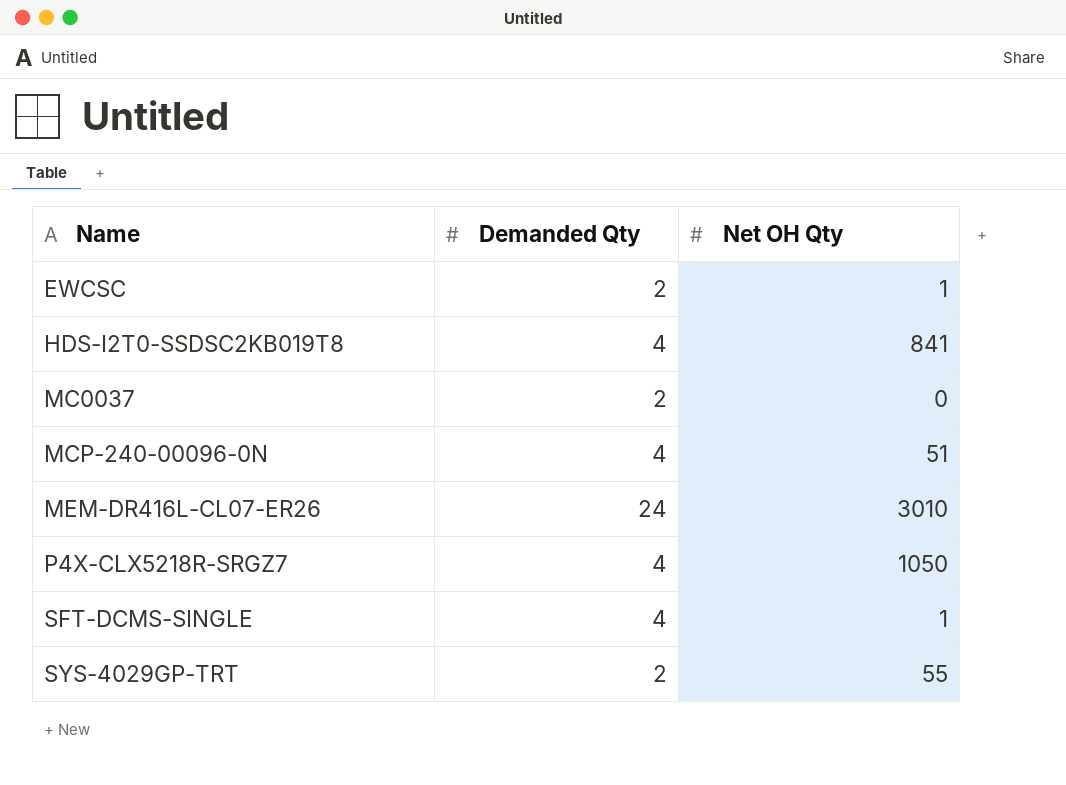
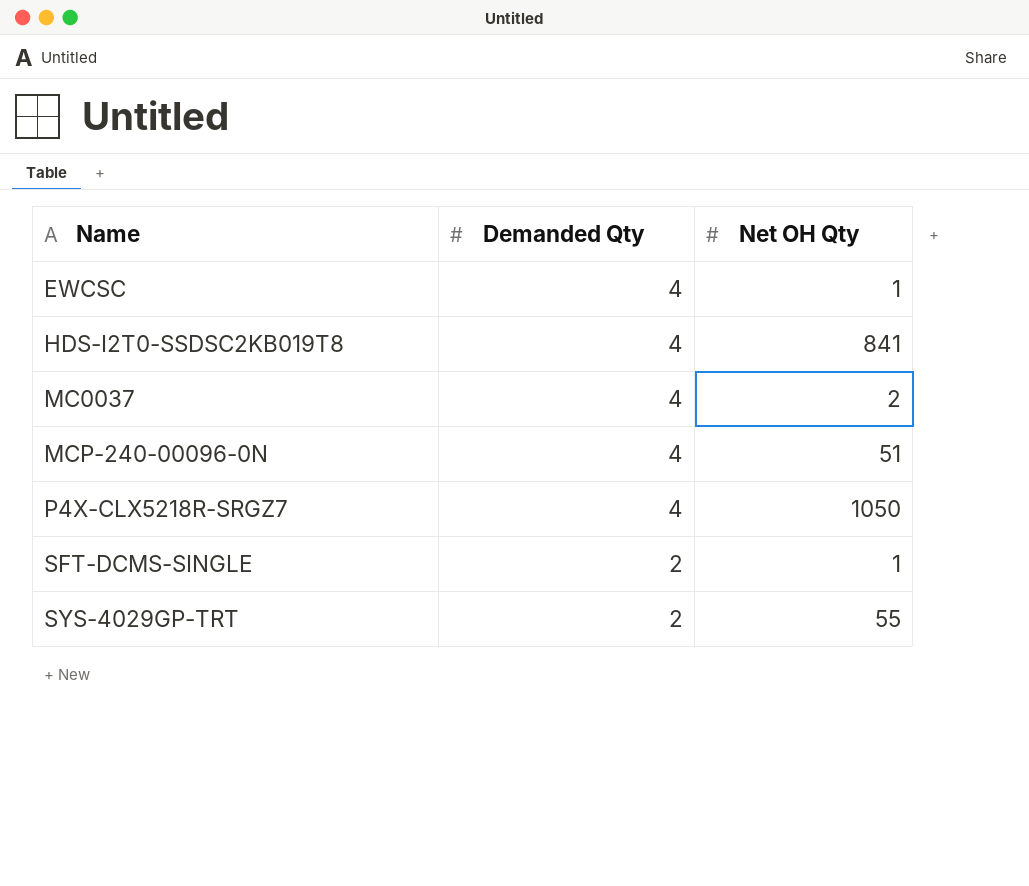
row MEM-DR416L-CL07-ER26: 24 | 3010 -> none
EWCSC | Demanded Qty: 2 -> 4
MC0037 | Demanded Qty: 2 -> 4
MC0037 | Net OH Qty: 0 -> 2
SFT-DCMS-SINGLE | Demanded Qty: 4 -> 2

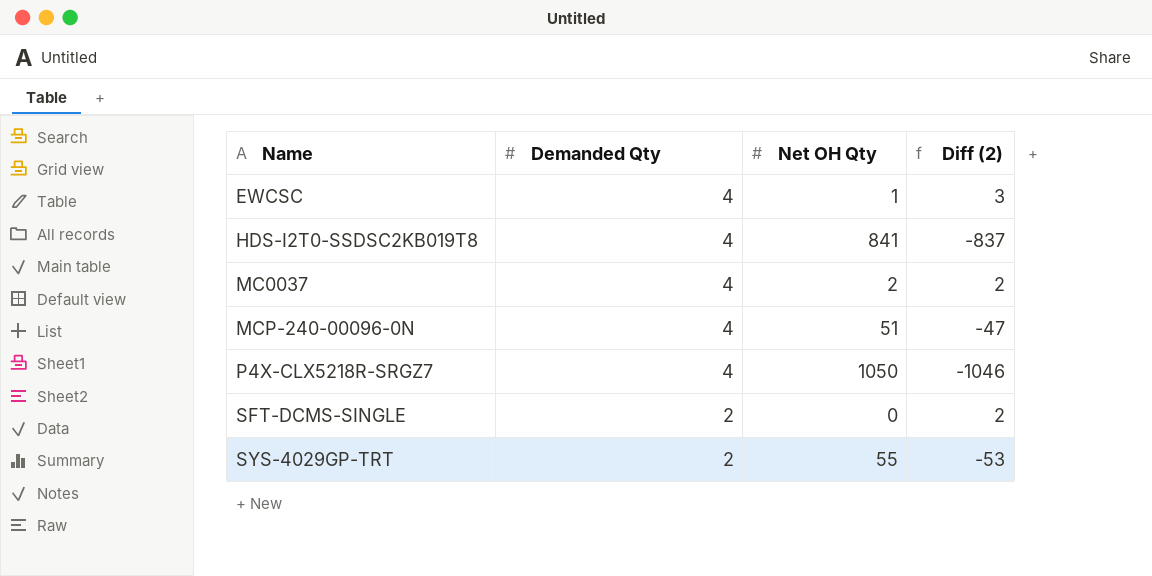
column Diff (2) | formula: none -> [Demanded Qty] - [Net OH Qty]
SFT-DCMS-SINGLE | Net OH Qty: 1 -> 0

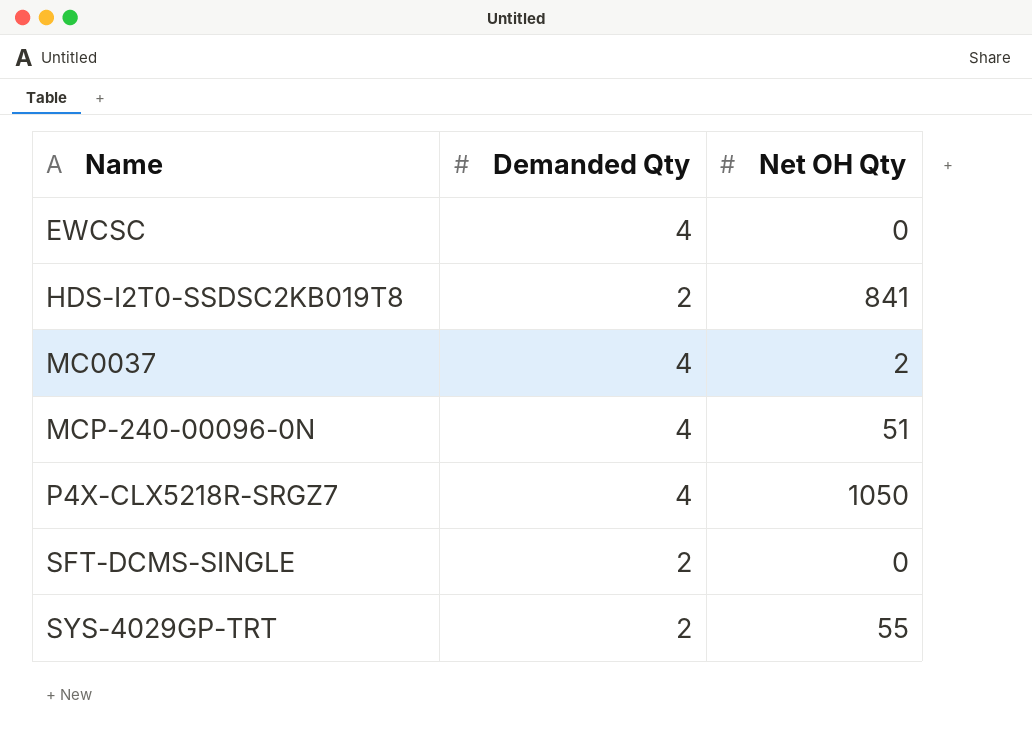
column Diff (2) | formula: [Demanded Qty] - [Net OH Qty] -> none
EWCSC | Net OH Qty: 1 -> 0
HDS-I2T0-SSDSC2KB019T8 | Demanded Qty: 4 -> 2

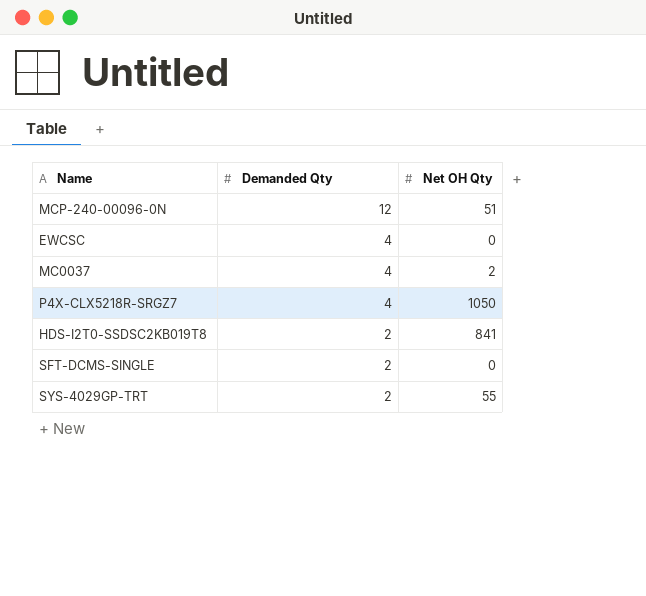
row order: Name ascending -> Demanded Qty descending
MCP-240-00096-0N | Demanded Qty: 4 -> 12

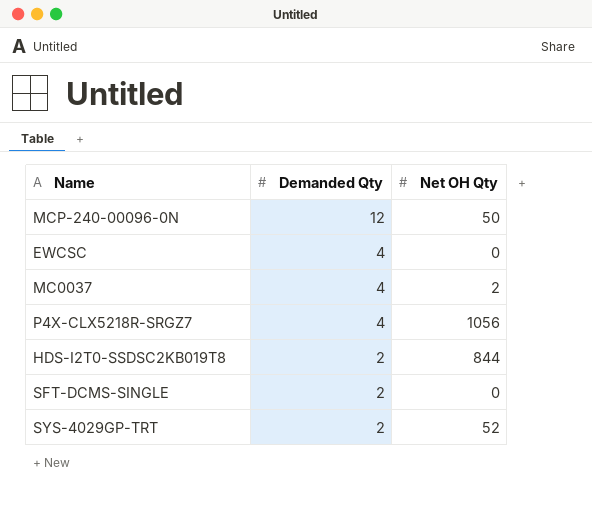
MCP-240-00096-0N | Net OH Qty: 51 -> 50
P4X-CLX5218R-SRGZ7 | Net OH Qty: 1050 -> 1056
HDS-I2T0-SSDSC2KB019T8 | Net OH Qty: 841 -> 844
SYS-4029GP-TRT | Net OH Qty: 55 -> 52

